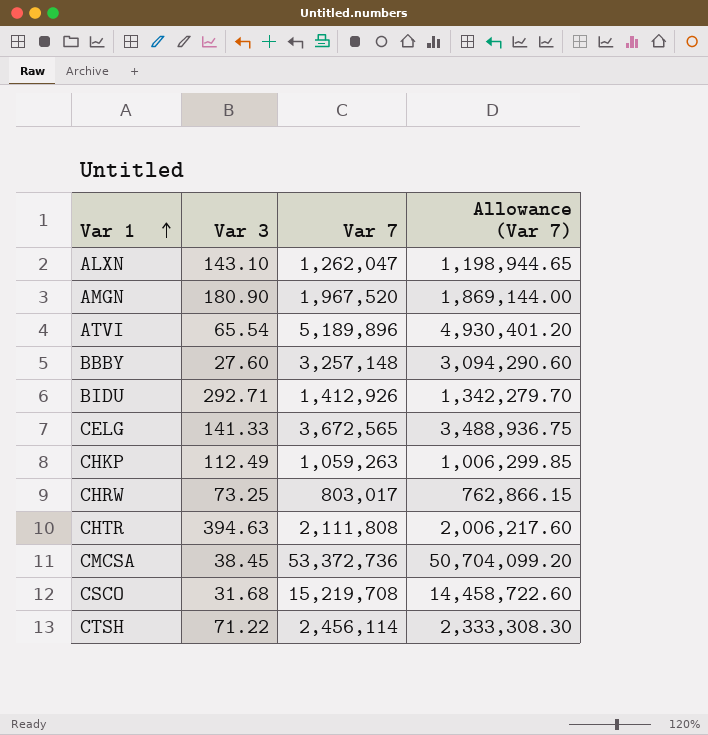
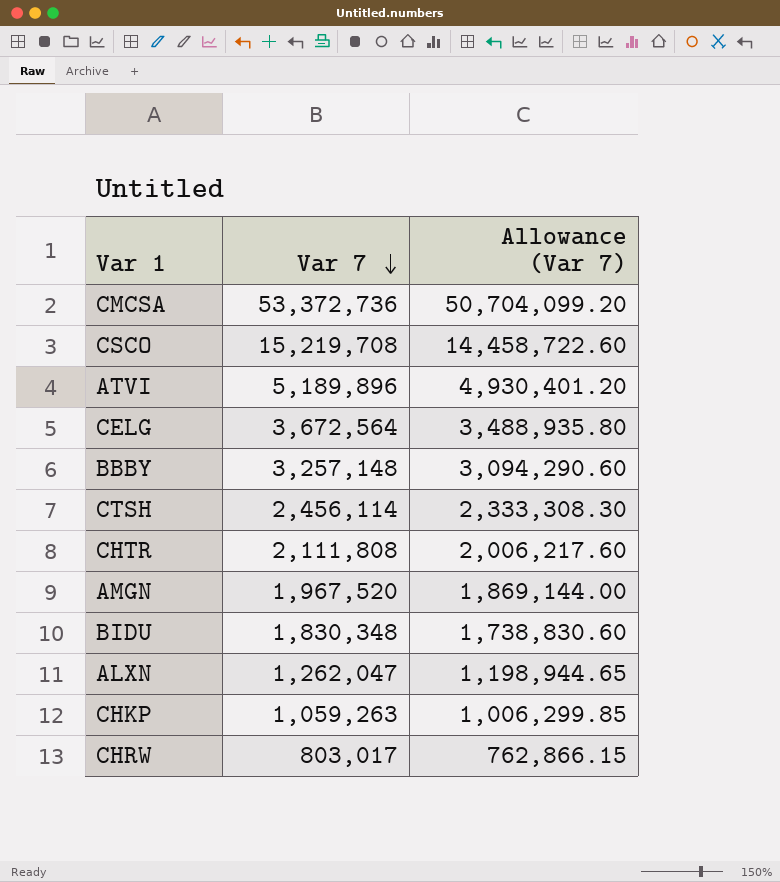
row order: Var 1 ascending -> Var 7 descending
column Var 3 | position: 2 -> none
CELG | Var 7: 3,672,565 -> 3,672,564
CELG | Allowance (Var 7): 3,488,936.75 -> 3,488,935.80
BIDU | Var 7: 1,412,926 -> 1,830,348
BIDU | Allowance (Var 7): 1,342,279.70 -> 1,738,830.60

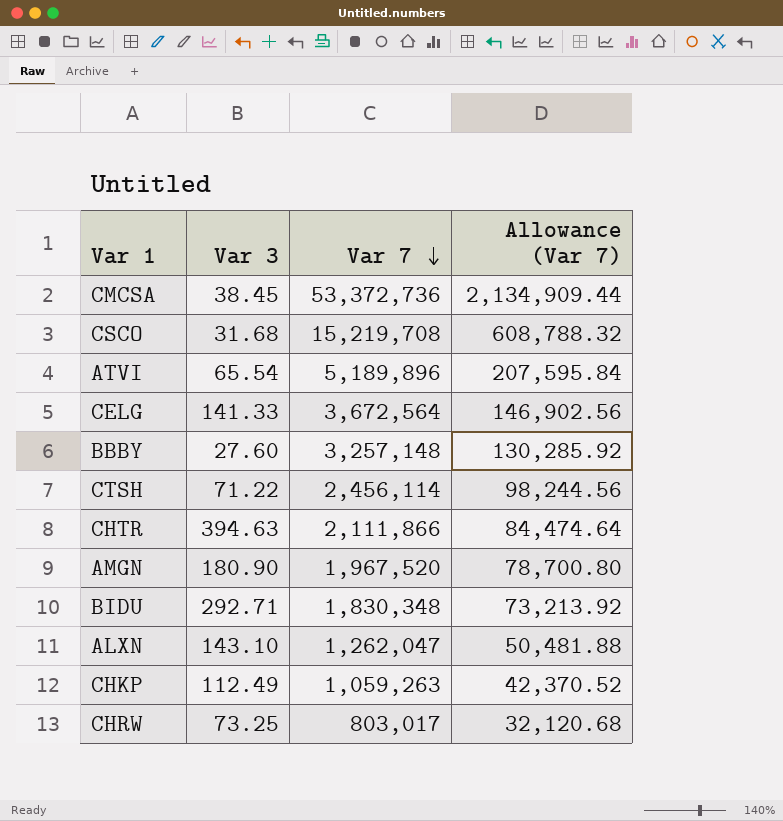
column Var 3 | position: none -> 2
column Allowance (Var 7) | formula: [Var 7] * 0.95 -> [Var 7] * 0.04
CHTR | Var 7: 2,111,808 -> 2,111,866

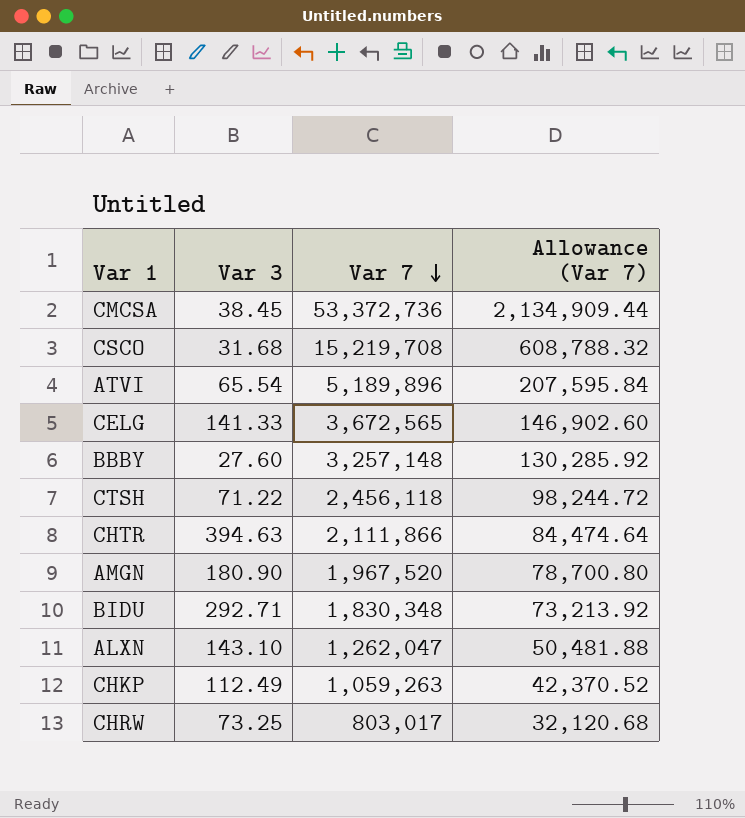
CELG | Var 7: 3,672,564 -> 3,672,565
CELG | Allowance (Var 7): 146,902.56 -> 146,902.60
CTSH | Var 7: 2,456,114 -> 2,456,118
CTSH | Allowance (Var 7): 98,244.56 -> 98,244.72

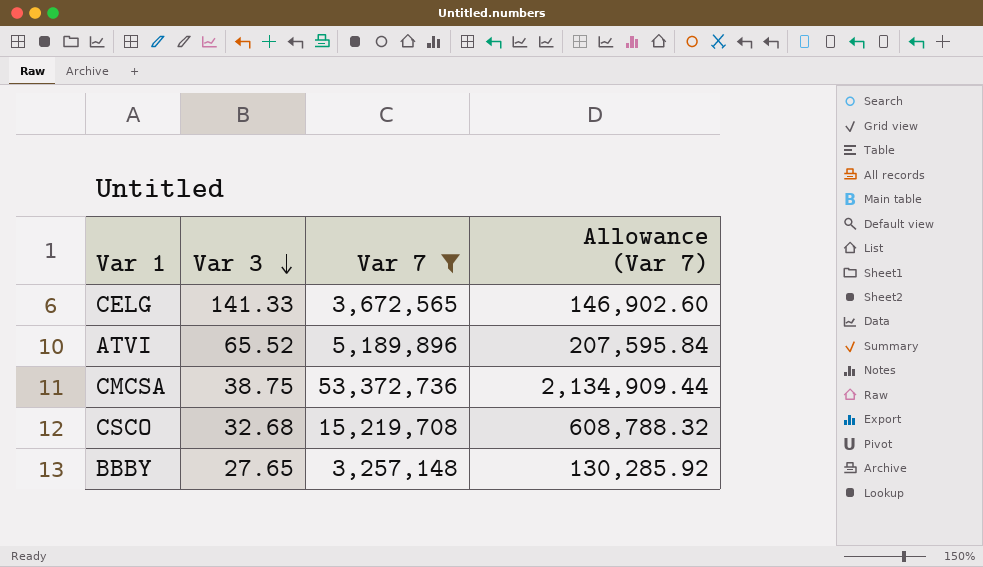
filter: none -> Var 7 >= 3,257,148
row order: Var 7 descending -> Var 3 descending
ATVI | Var 3: 65.54 -> 65.52
CMCSA | Var 3: 38.45 -> 38.75
CSCO | Var 3: 31.68 -> 32.68
BBBY | Var 3: 27.60 -> 27.65

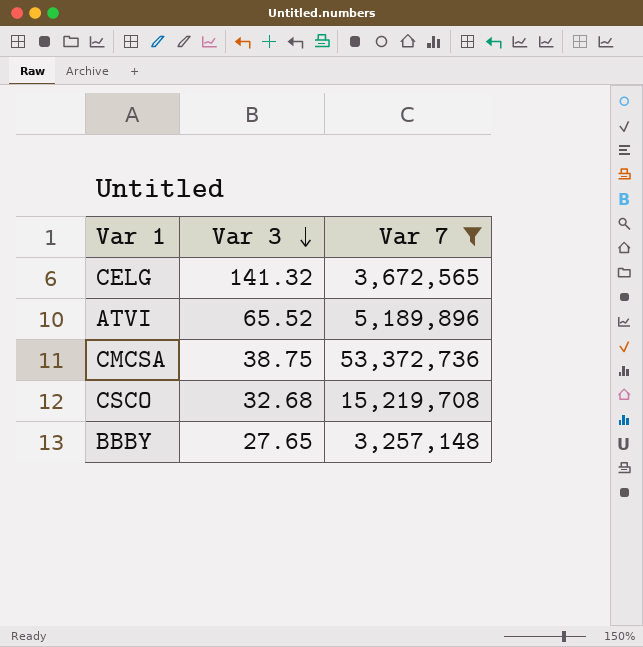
column Allowance (Var 7) | formula: [Var 7] * 0.04 -> none
CELG | Var 3: 141.33 -> 141.32

